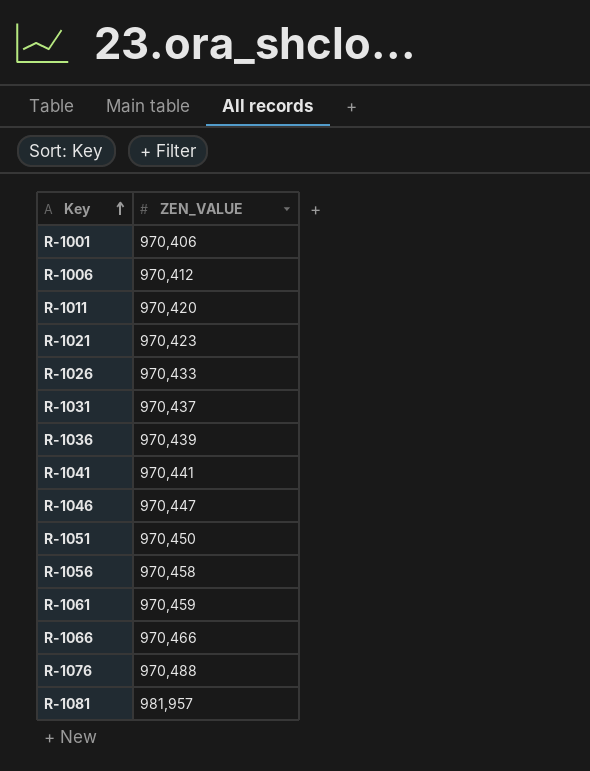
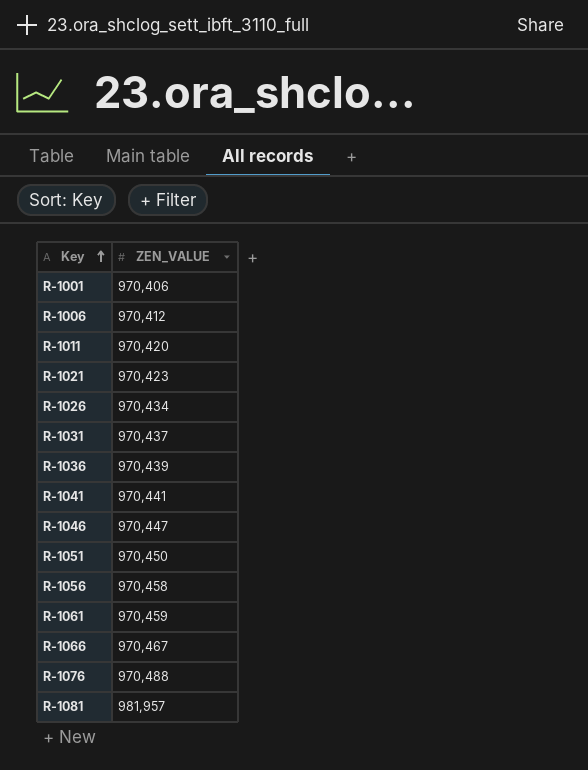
R-1026 | ZEN_VALUE: 970,433 -> 970,434
R-1066 | ZEN_VALUE: 970,466 -> 970,467

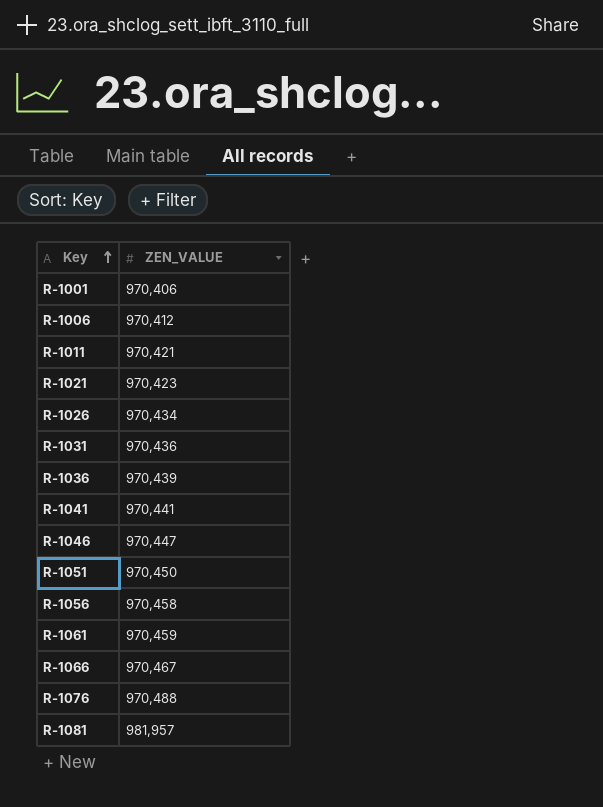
R-1011 | ZEN_VALUE: 970,420 -> 970,421
R-1031 | ZEN_VALUE: 970,437 -> 970,436

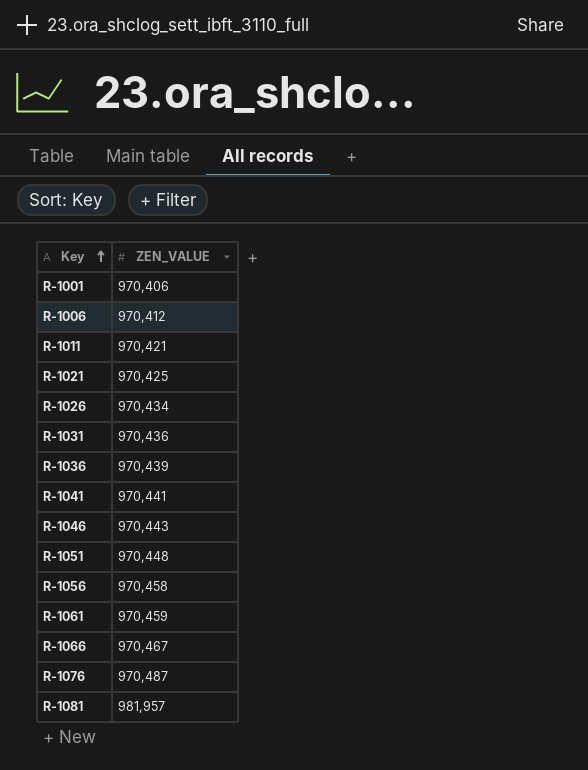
R-1021 | ZEN_VALUE: 970,423 -> 970,425
R-1046 | ZEN_VALUE: 970,447 -> 970,443
R-1051 | ZEN_VALUE: 970,450 -> 970,448
R-1076 | ZEN_VALUE: 970,488 -> 970,487

